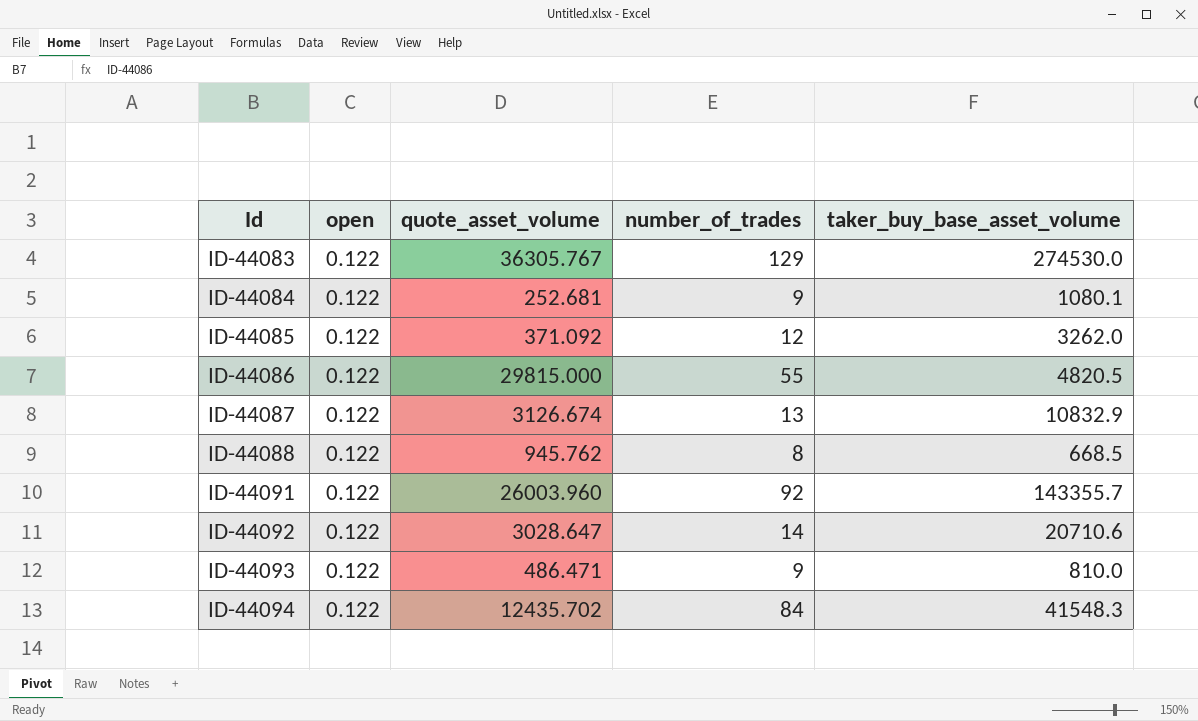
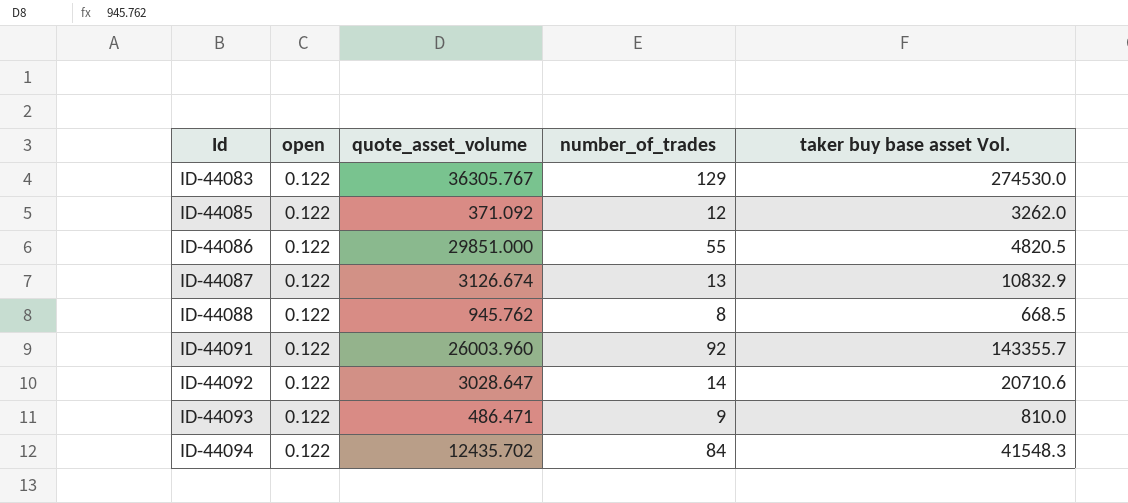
column name: taker_buy_base_asset_volume -> taker buy base asset Vol.
row ID-44084: 0.122 | 252.681 | 9 | 1080.1 -> none
ID-44086 | quote_asset_volume: 29815.000 -> 29851.000

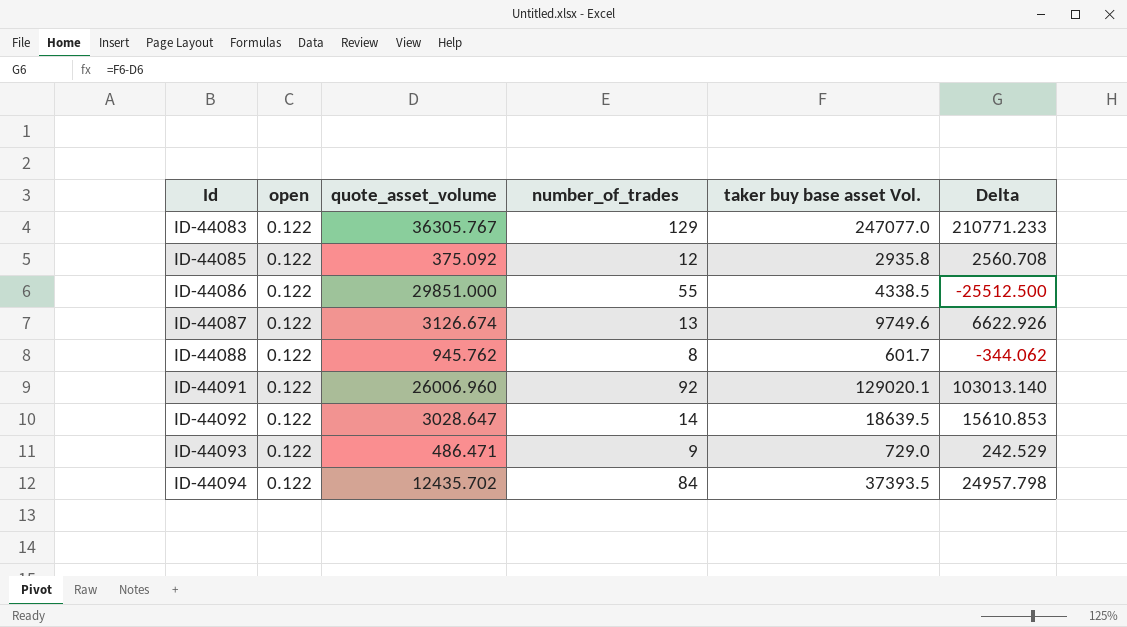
column Delta | formula: none -> [taker buy base asset Vol.] - [quote_asset_volume]
ID-44083 | taker buy base asset Vol.: 274530.0 -> 247077.0
ID-44085 | quote_asset_volume: 371.092 -> 375.092
ID-44085 | taker buy base asset Vol.: 3262.0 -> 2935.8
ID-44086 | taker buy base asset Vol.: 4820.5 -> 4338.5
ID-44087 | taker buy base asset Vol.: 10832.9 -> 9749.6
ID-44088 | taker buy base asset Vol.: 668.5 -> 601.7
ID-44091 | quote_asset_volume: 26003.960 -> 26006.960
ID-44091 | taker buy base asset Vol.: 143355.7 -> 129020.1
ID-44092 | taker buy base asset Vol.: 20710.6 -> 18639.5
ID-44093 | taker buy base asset Vol.: 810.0 -> 729.0
ID-44094 | taker buy base asset Vol.: 41548.3 -> 37393.5

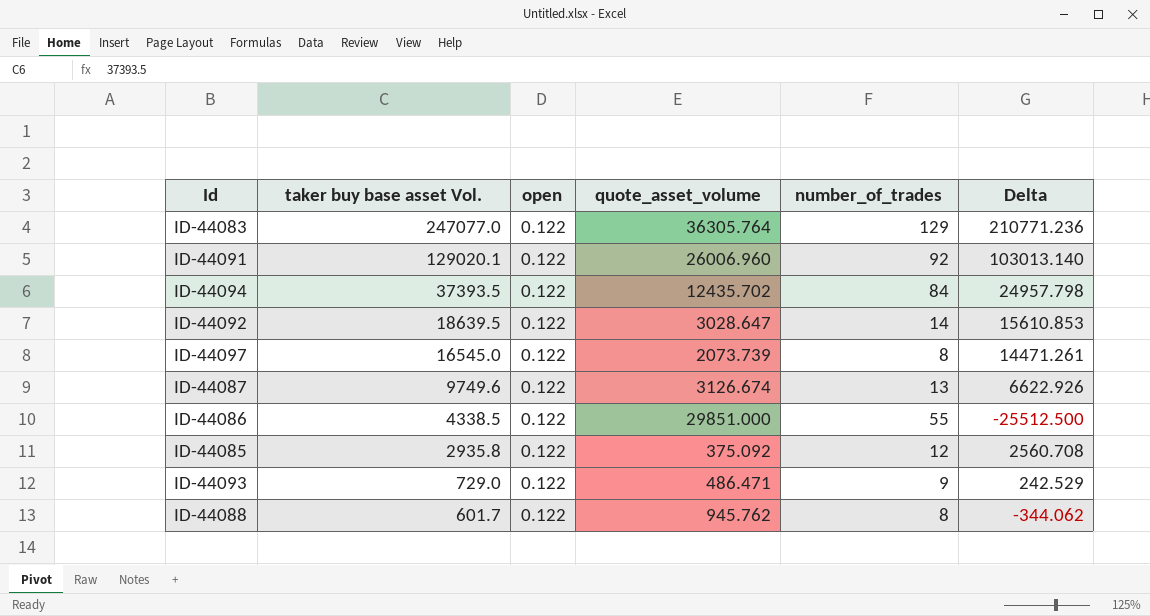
row order: Id ascending -> taker buy base asset Vol. descending
column taker buy base asset Vol. | position: 5 -> 2
ID-44083 | quote_asset_volume: 36305.767 -> 36305.764
ID-44083 | Delta: 210771.233 -> 210771.236
row ID-44097: none -> 16545.0 | 0.122 | 2073.739 | 8 | 14471.261

